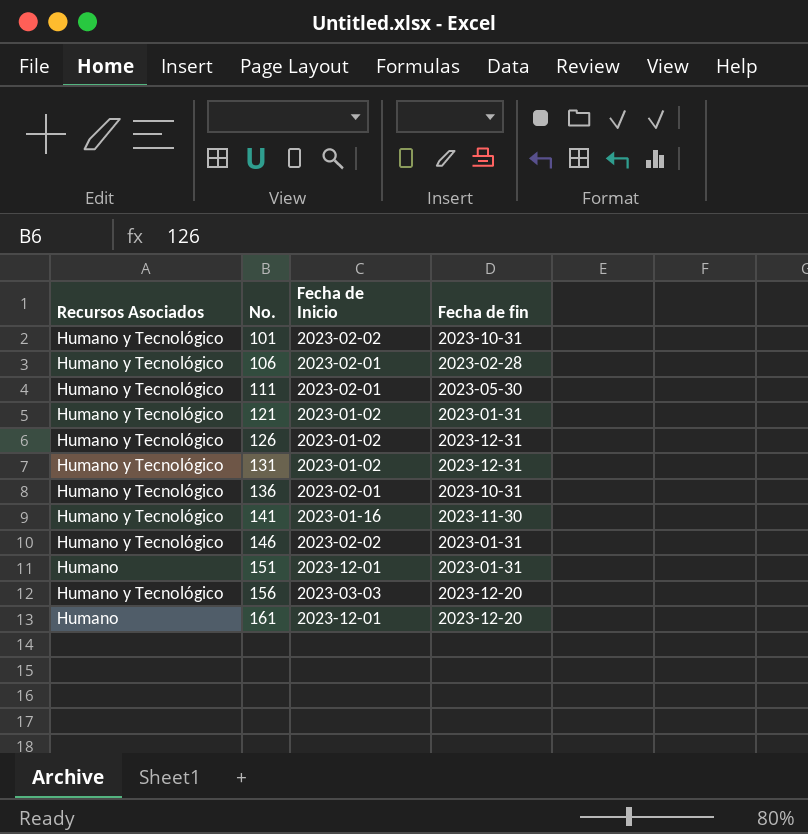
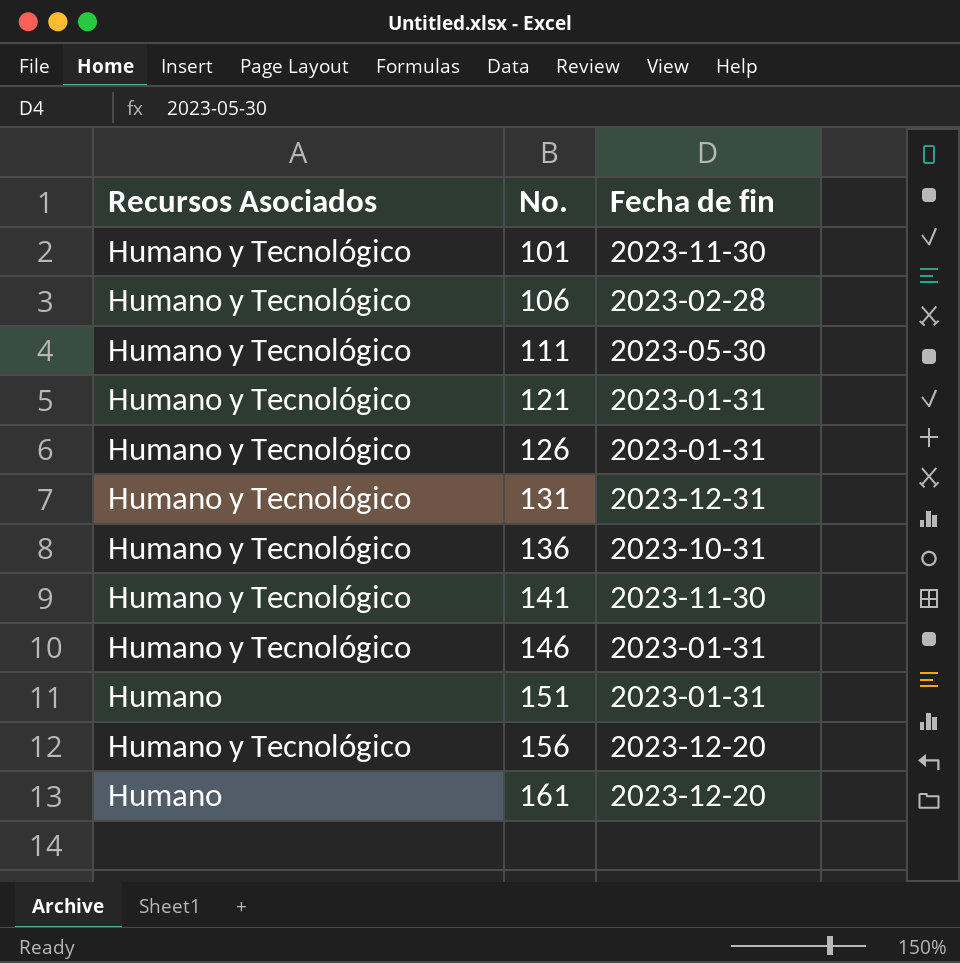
column Fecha de Inicio | position: 3 -> none
101 | Fecha de fin: 2023-10-31 -> 2023-11-30
126 | Fecha de fin: 2023-12-31 -> 2023-01-31

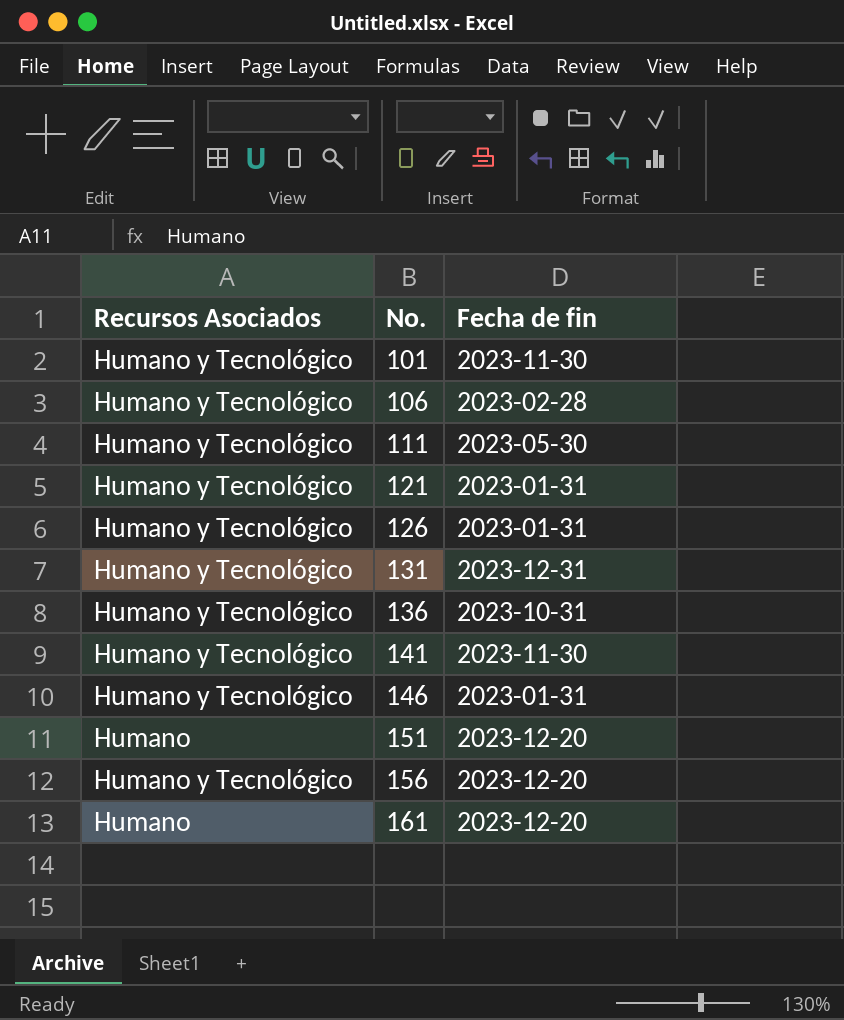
151 | Fecha de fin: 2023-01-31 -> 2023-12-20

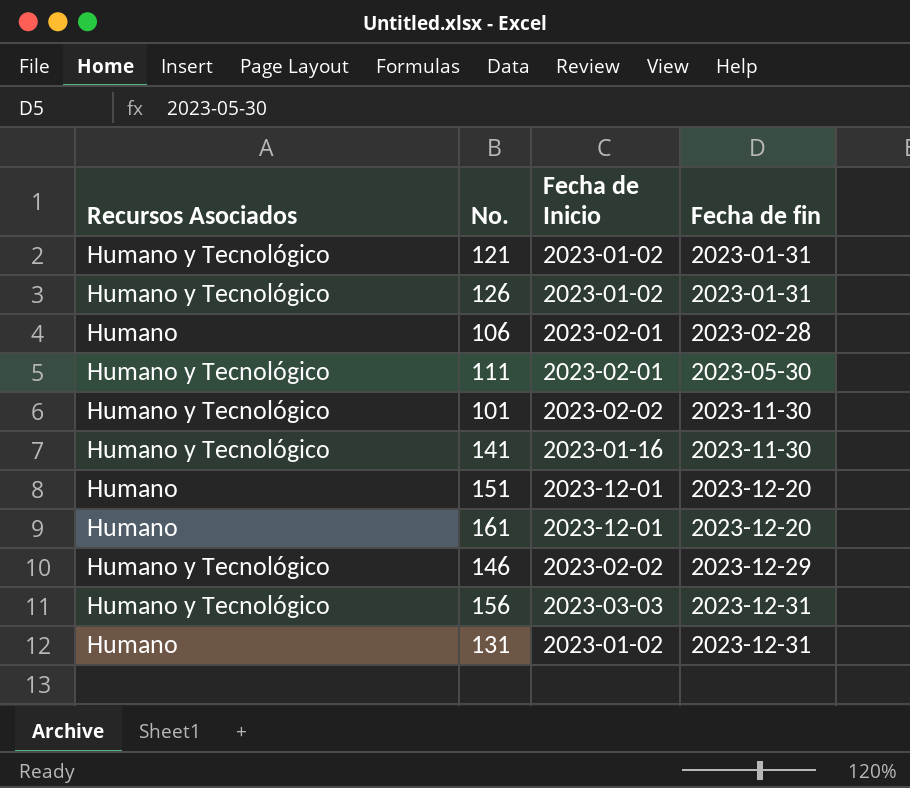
row order: No. ascending -> Fecha de fin ascending
column Fecha de Inicio | position: none -> 3
row 136: Humano y Tecnológico | 2023-10-31 -> none
106 | Recursos Asociados: Humano y Tecnológico -> Humano
146 | Fecha de fin: 2023-01-31 -> 2023-12-29
156 | Fecha de fin: 2023-12-20 -> 2023-12-31
131 | Recursos Asociados: Humano y Tecnológico -> Humano

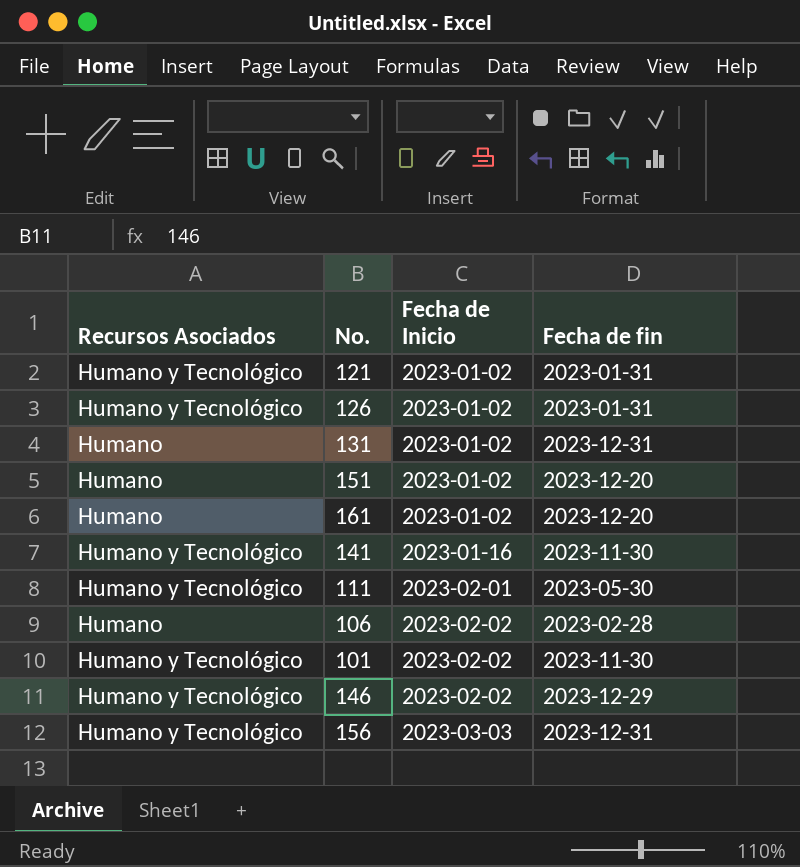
row order: Fecha de fin ascending -> Fecha de Inicio ascending
151 | Fecha de Inicio: 2023-12-01 -> 2023-01-02
161 | Fecha de Inicio: 2023-12-01 -> 2023-01-02
106 | Fecha de Inicio: 2023-02-01 -> 2023-02-02

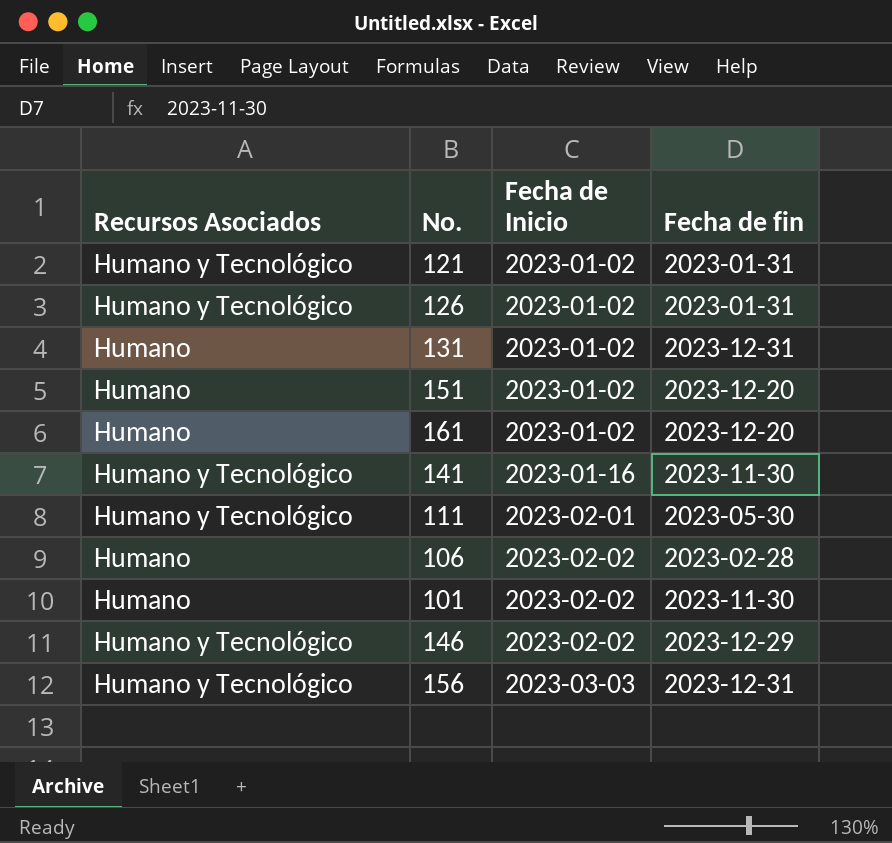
101 | Recursos Asociados: Humano y Tecnológico -> Humano

